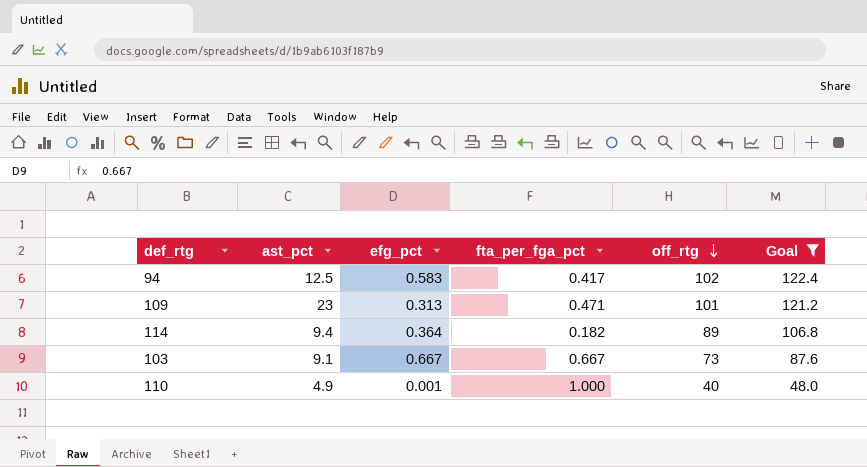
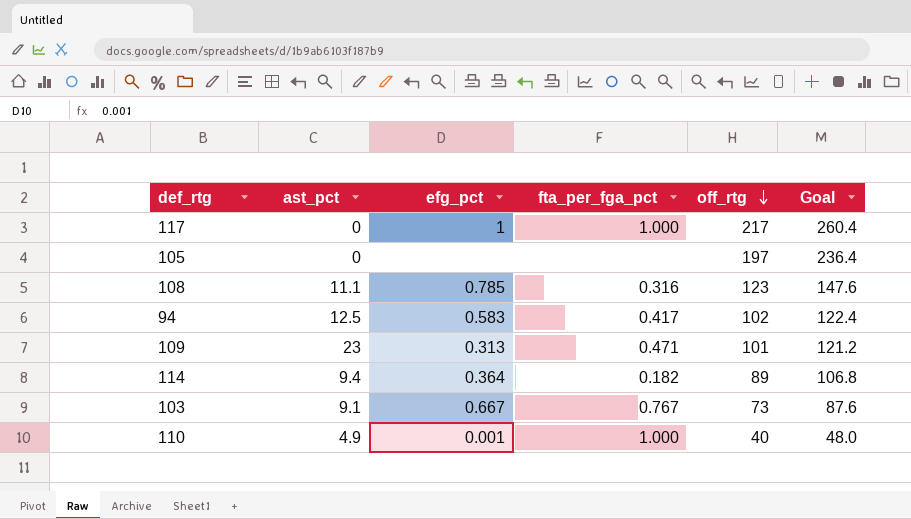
filter: Goal <= 122.4 -> none
103 | fta_per_fga_pct: 0.667 -> 0.767

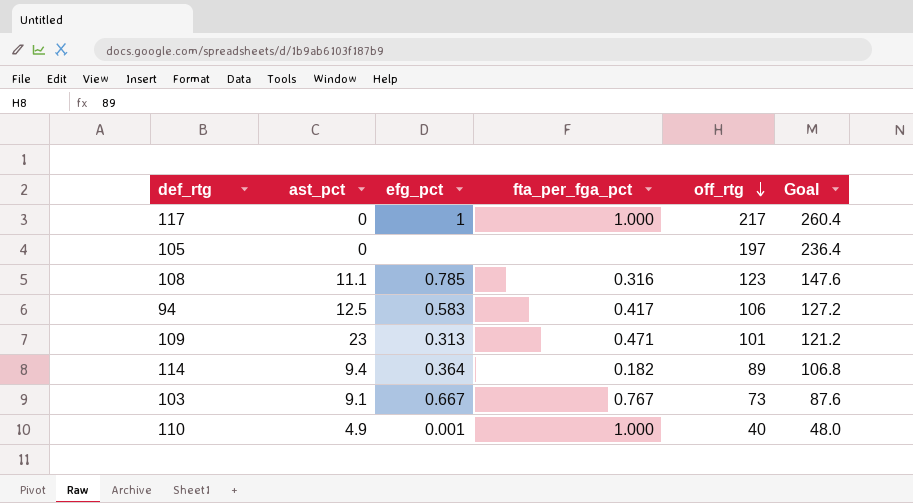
94 | off_rtg: 102 -> 106
94 | Goal: 122.4 -> 127.2

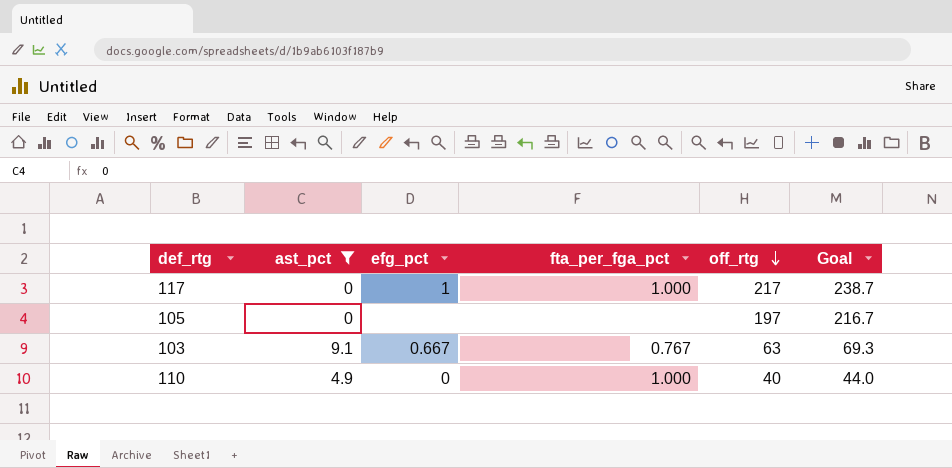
filter: none -> ast_pct <= 9.1
column Goal | formula: [off_rtg] * 1.2 -> [off_rtg] * 1.1
103 | off_rtg: 73 -> 63
110 | efg_pct: 0.001 -> 0

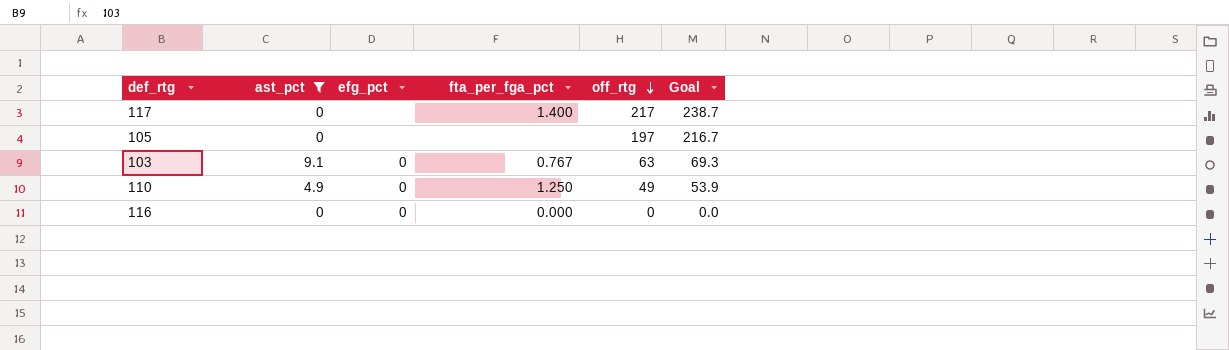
117 | efg_pct: 1 -> none
117 | fta_per_fga_pct: 1.000 -> 1.400
103 | efg_pct: 0.667 -> 0
110 | fta_per_fga_pct: 1.000 -> 1.250
110 | off_rtg: 40 -> 49
110 | Goal: 44.0 -> 53.9
row 116: none -> 0 | 0 | 0.000 | 0 | 0.0

